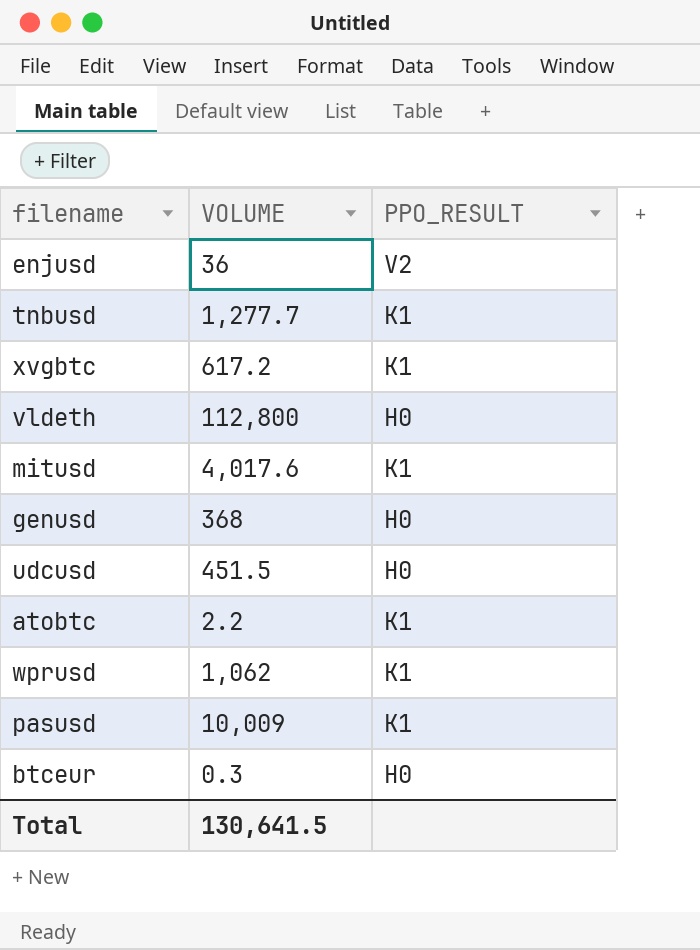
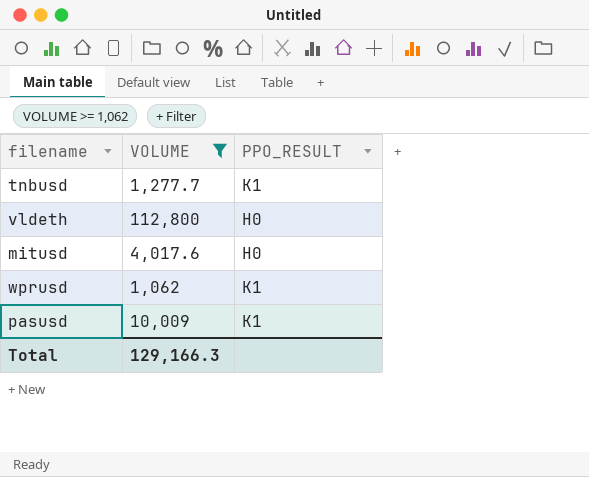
filter: none -> VOLUME >= 1,062
mitusd | PPO_RESULT: K1 -> H0
Total | VOLUME: 130,641.5 -> 129,166.3

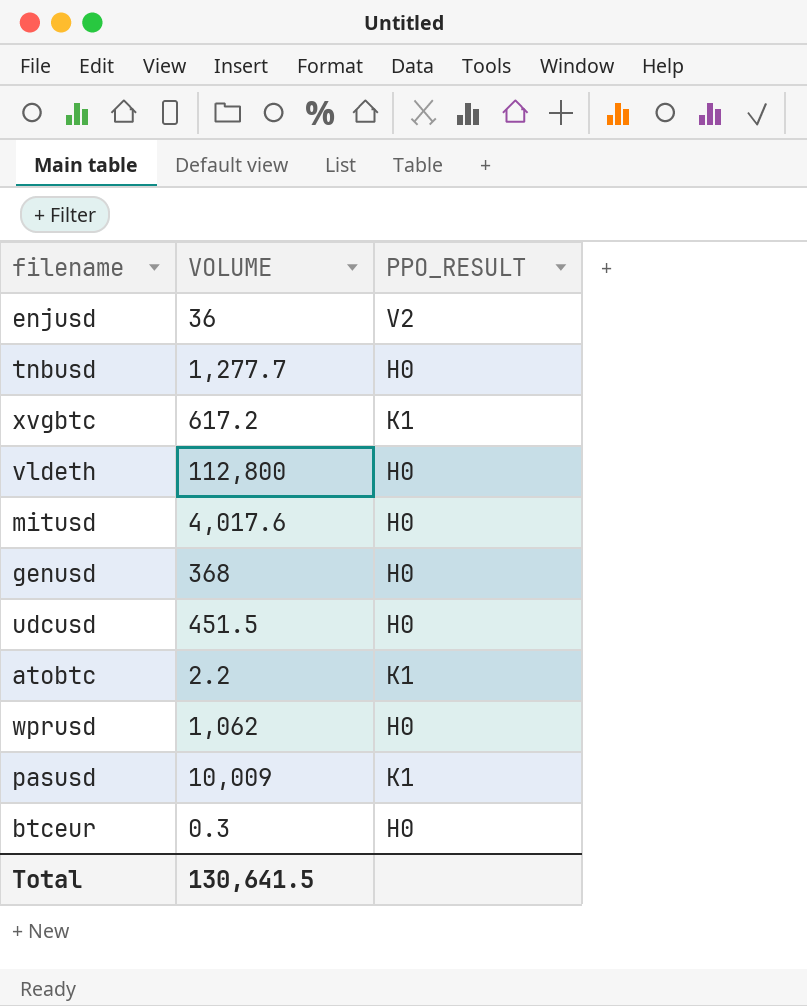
filter: VOLUME >= 1,062 -> none
tnbusd | PPO_RESULT: K1 -> H0
wprusd | PPO_RESULT: K1 -> H0
Total | VOLUME: 129,166.3 -> 130,641.5

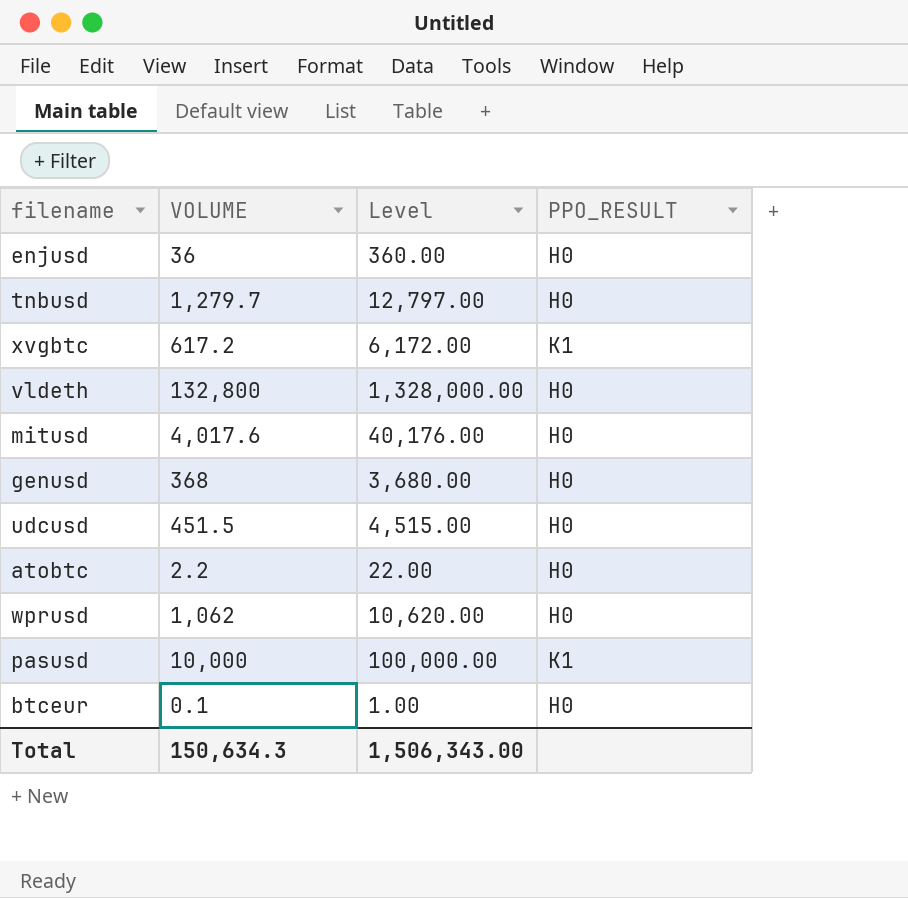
column Level | formula: none -> [VOLUME] * 10
enjusd | PPO_RESULT: V2 -> H0
tnbusd | VOLUME: 1,277.7 -> 1,279.7
vldeth | VOLUME: 112,800 -> 132,800
atobtc | PPO_RESULT: K1 -> H0
pasusd | VOLUME: 10,009 -> 10,000
btceur | VOLUME: 0.3 -> 0.1
Total | VOLUME: 130,641.5 -> 150,634.3

